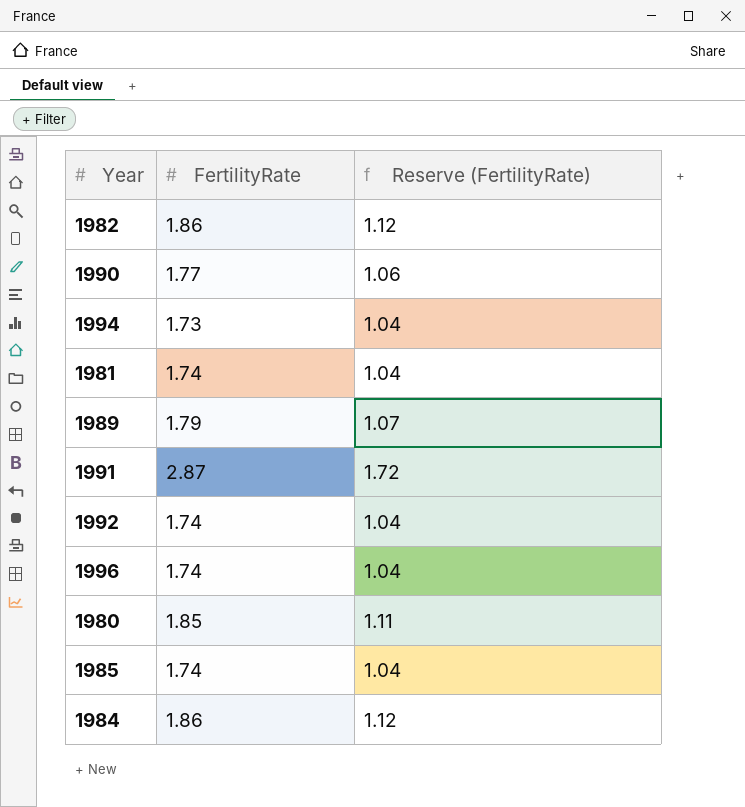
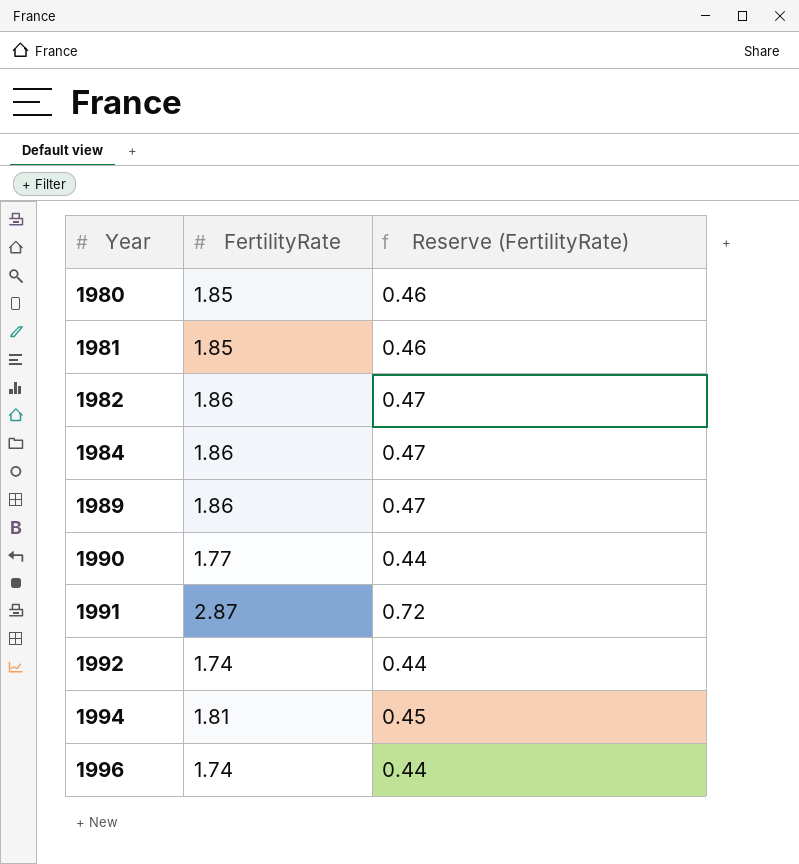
row order: none -> Year ascending
column Reserve (FertilityRate) | formula: [FertilityRate] * 0.6 -> [FertilityRate] * 0.25
row 1985: 1.74 | 1.04 -> none
1981 | FertilityRate: 1.74 -> 1.85
1989 | FertilityRate: 1.79 -> 1.86
1994 | FertilityRate: 1.73 -> 1.81

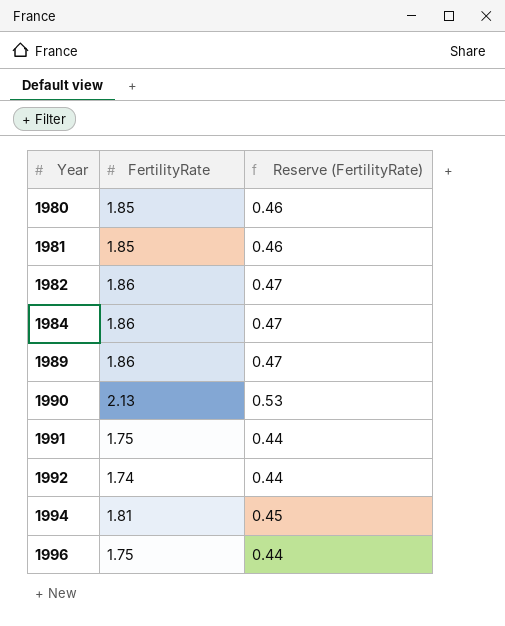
1990 | FertilityRate: 1.77 -> 2.13
1990 | Reserve (FertilityRate): 0.44 -> 0.53
1991 | FertilityRate: 2.87 -> 1.75
1991 | Reserve (FertilityRate): 0.72 -> 0.44
1996 | FertilityRate: 1.74 -> 1.75

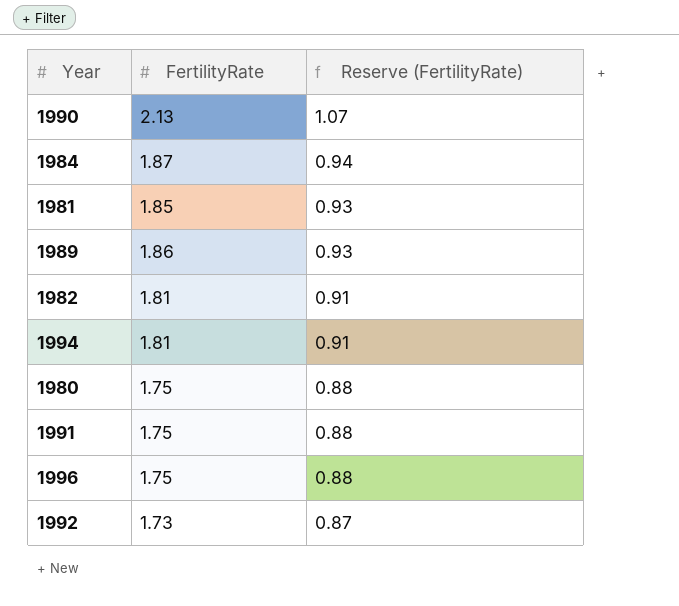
row order: Year ascending -> Reserve (FertilityRate) descending
column Reserve (FertilityRate) | formula: [FertilityRate] * 0.25 -> [FertilityRate] * 0.5
1984 | FertilityRate: 1.86 -> 1.87
1982 | FertilityRate: 1.86 -> 1.81
1980 | FertilityRate: 1.85 -> 1.75
1992 | FertilityRate: 1.74 -> 1.73

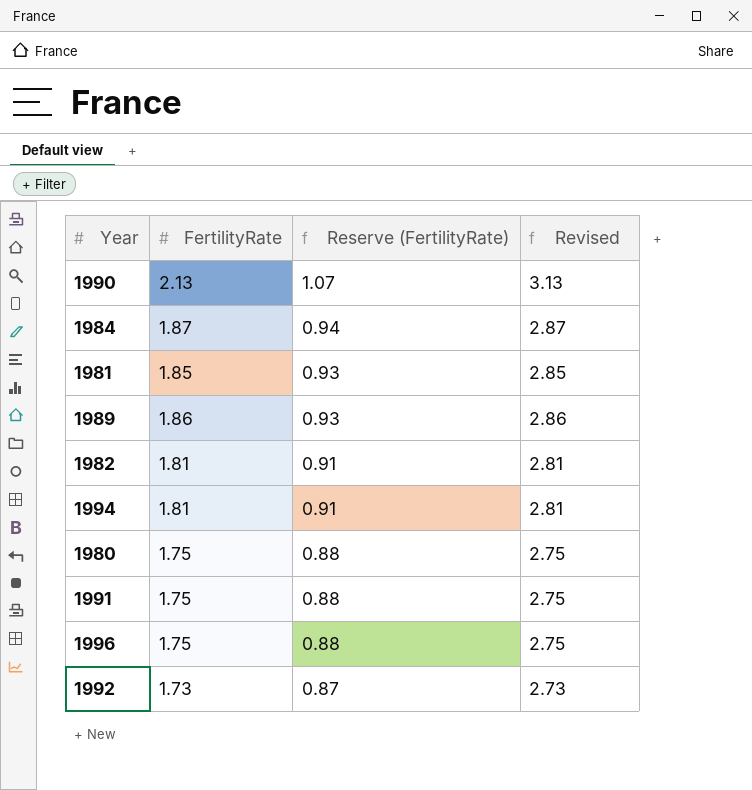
column Revised | formula: none -> [FertilityRate] + 1

